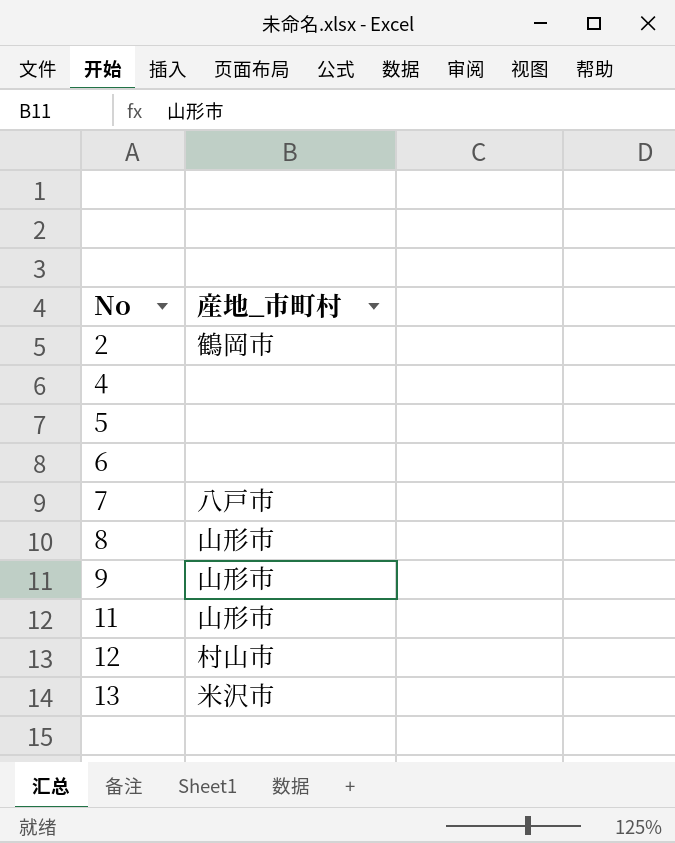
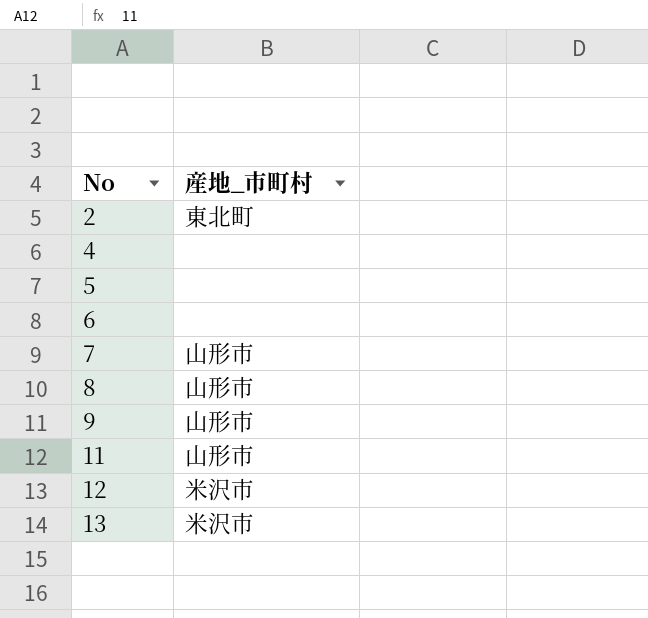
2 | 産地_市町村: 鶴岡市 -> 東北町
7 | 産地_市町村: 八戸市 -> 山形市
12 | 産地_市町村: 村山市 -> 米沢市

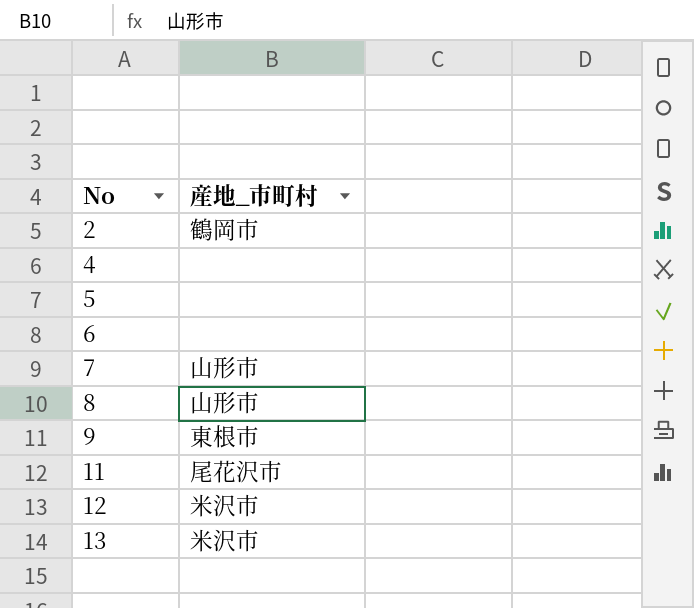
2 | 産地_市町村: 東北町 -> 鶴岡市
9 | 産地_市町村: 山形市 -> 東根市
11 | 産地_市町村: 山形市 -> 尾花沢市

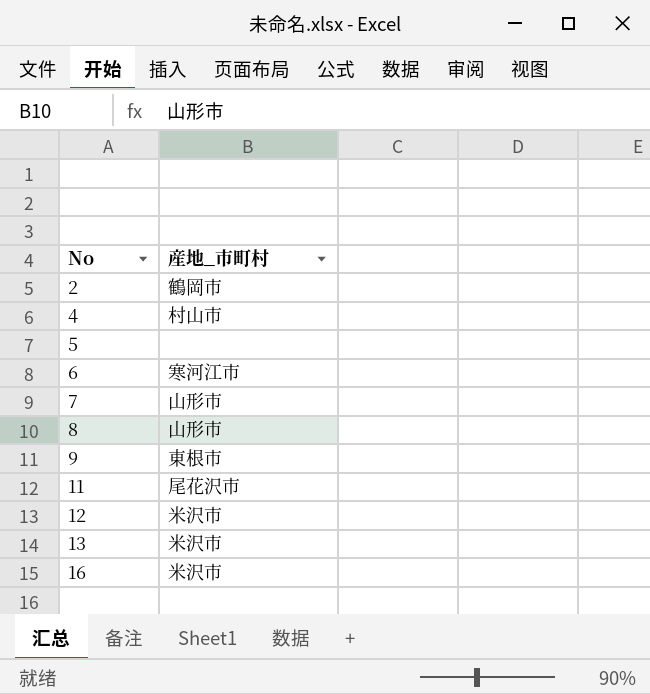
4 | 産地_市町村: none -> 村山市
6 | 産地_市町村: none -> 寒河江市
row 16: none -> 米沢市

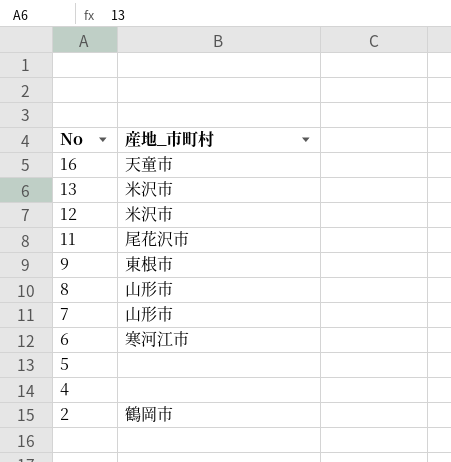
row order: No ascending -> No descending
16 | 産地_市町村: 米沢市 -> 天童市
4 | 産地_市町村: 村山市 -> none

